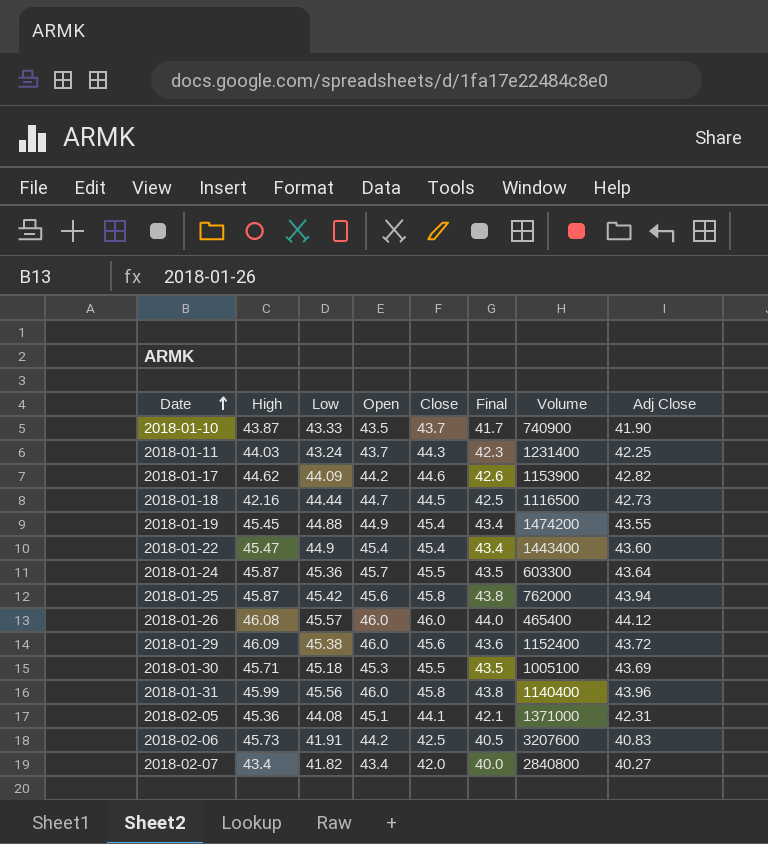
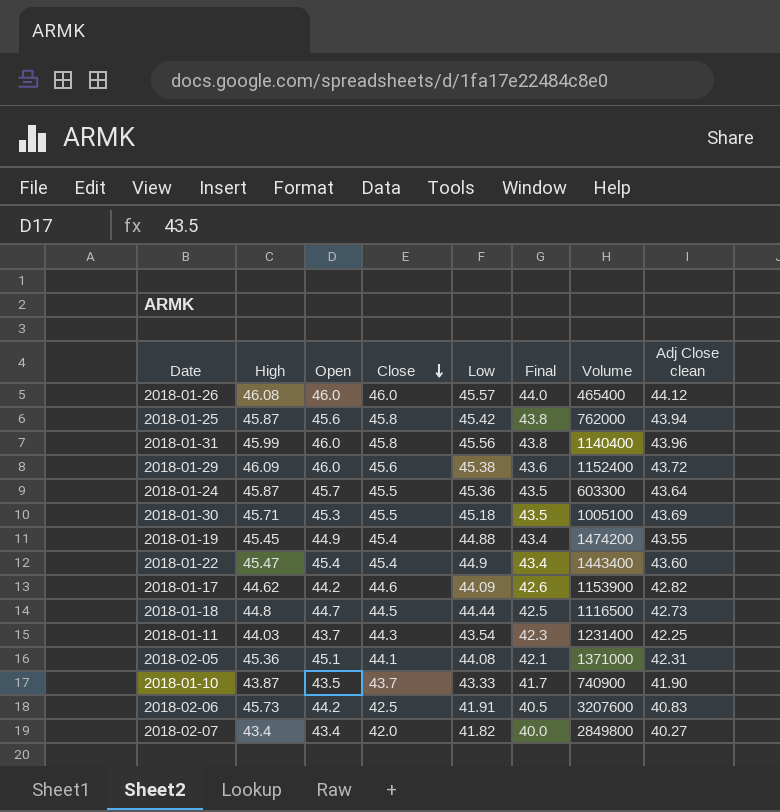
row order: Date ascending -> Close descending
column Low | position: 3 -> 5
column name: Adj Close -> Adj Close clean
2018-01-18 | High: 42.16 -> 44.8
2018-01-11 | Low: 43.24 -> 43.54
2018-02-07 | Volume: 2840800 -> 2849800

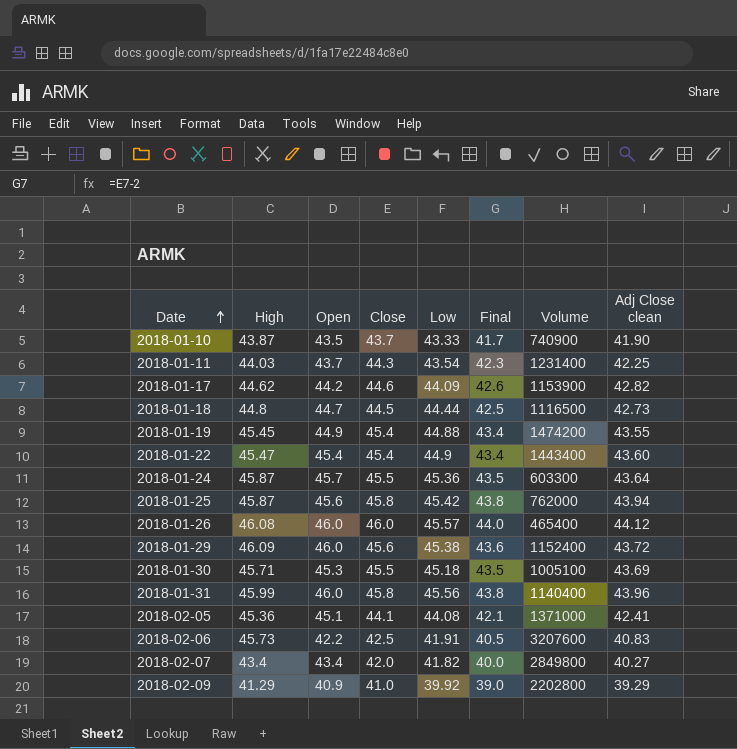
row order: Close descending -> Date ascending
2018-02-05 | Adj Close clean: 42.31 -> 42.41
2018-02-06 | Open: 44.2 -> 42.2
row 2018-02-09: none -> 41.29 | 40.9 | 41.0 | 39.92 | 39.0 | 2202800 | 39.29

